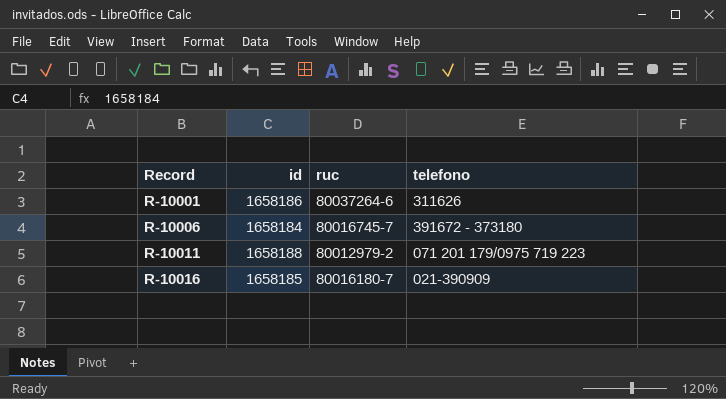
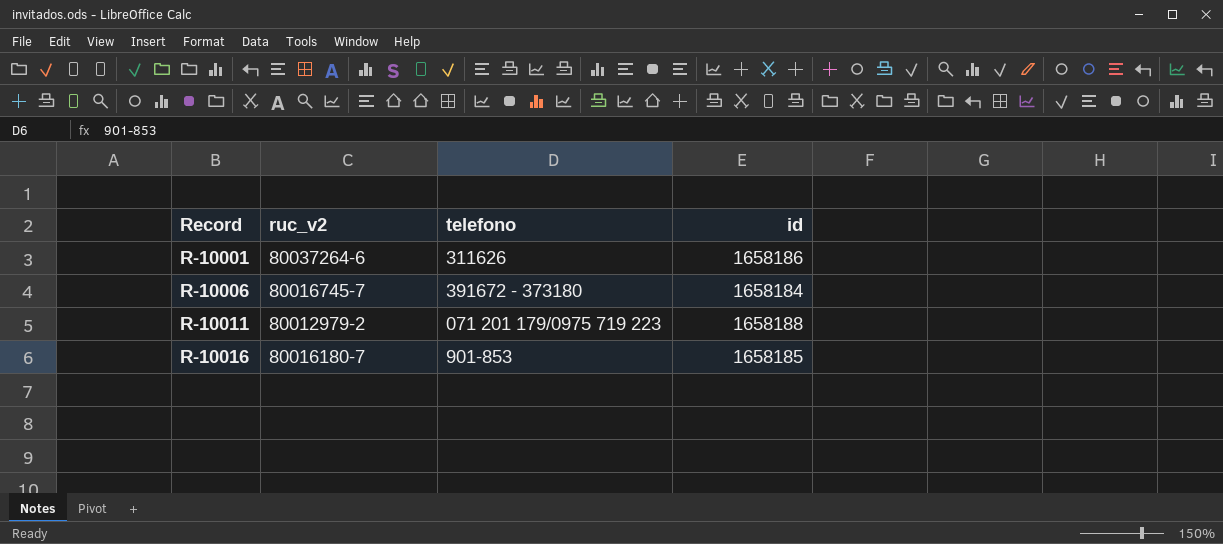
column name: ruc -> ruc_v2
column id | position: 2 -> 4
R-10016 | telefono: 021-390909 -> 901-853

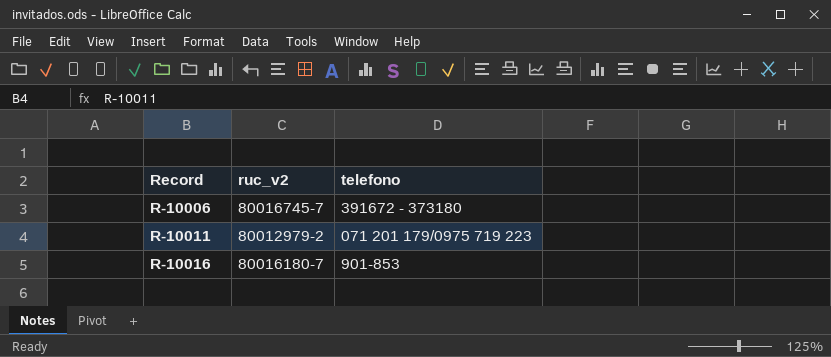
column id | position: 4 -> none
row R-10001: 80037264-6 | 311626 | 1658186 -> none

